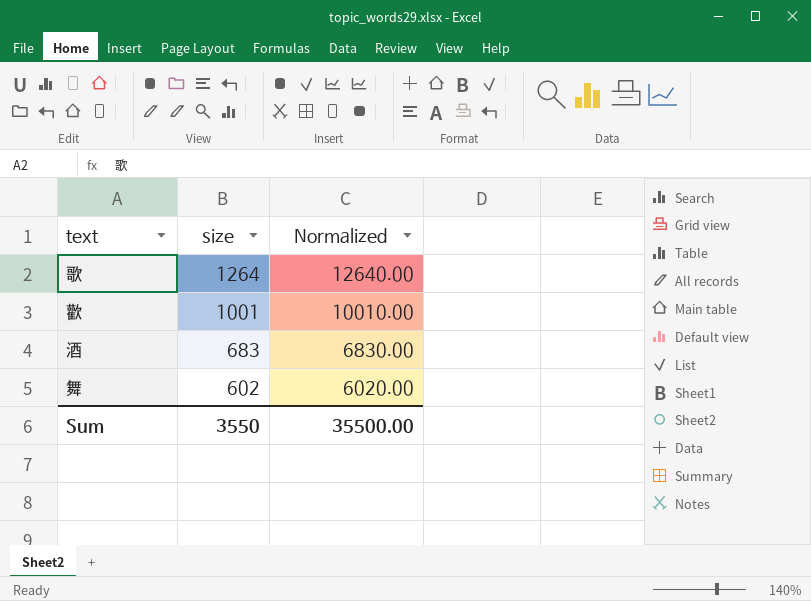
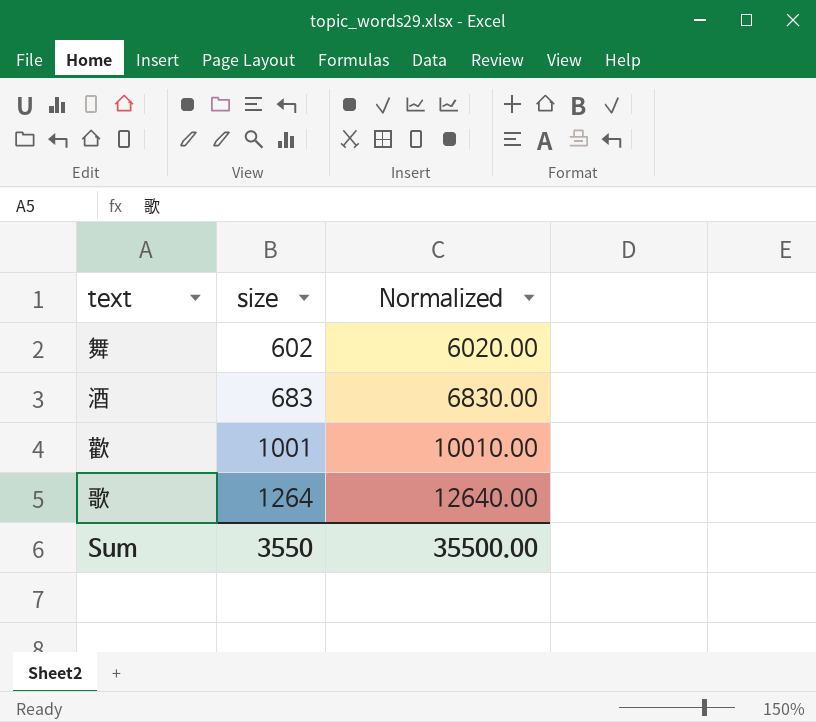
row order: size descending -> size ascending

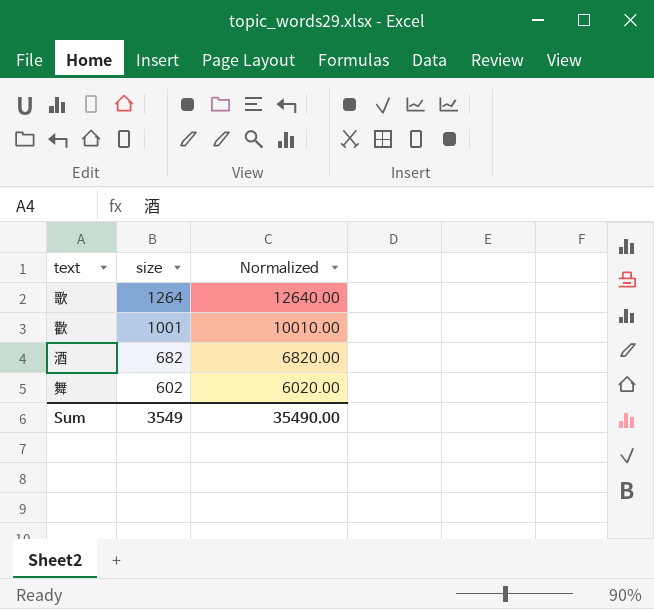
row order: size ascending -> size descending
酒 | size: 683 -> 682
酒 | Normalized: 6830.00 -> 6820.00
Sum | size: 3550 -> 3549
Sum | Normalized: 35500.00 -> 35490.00

